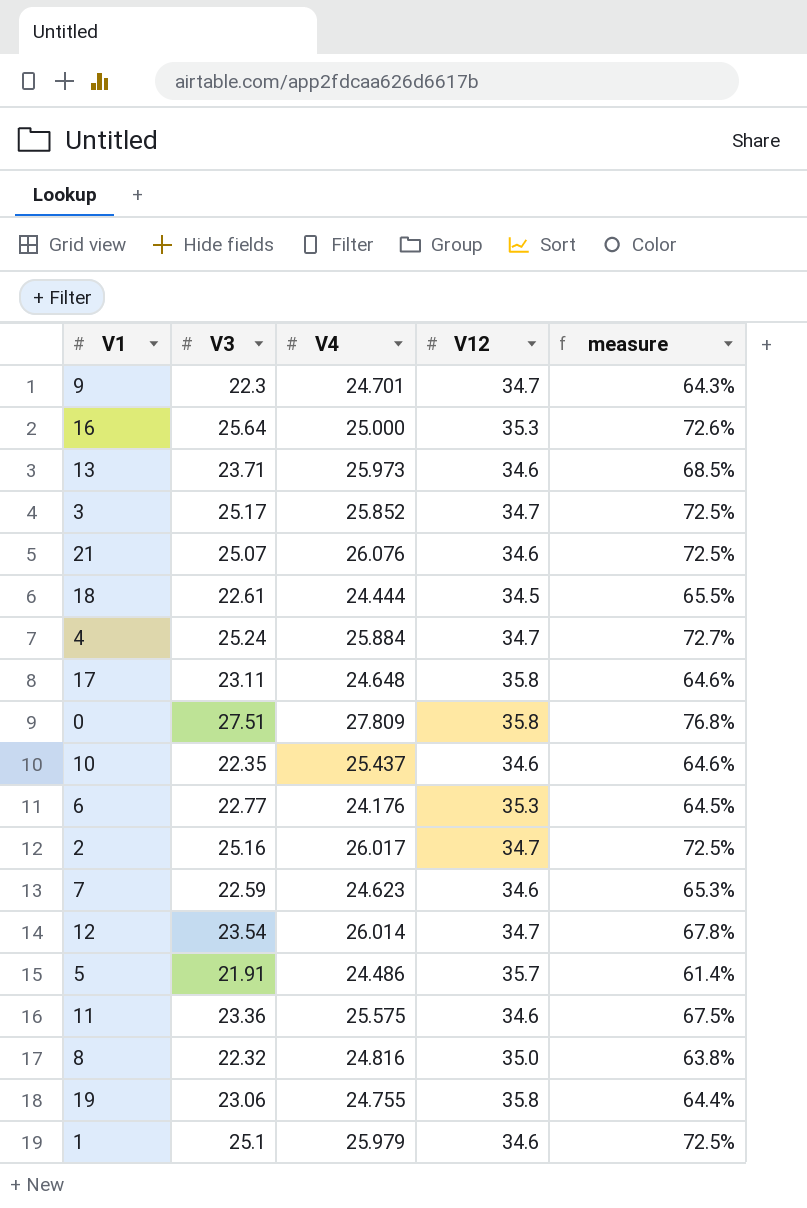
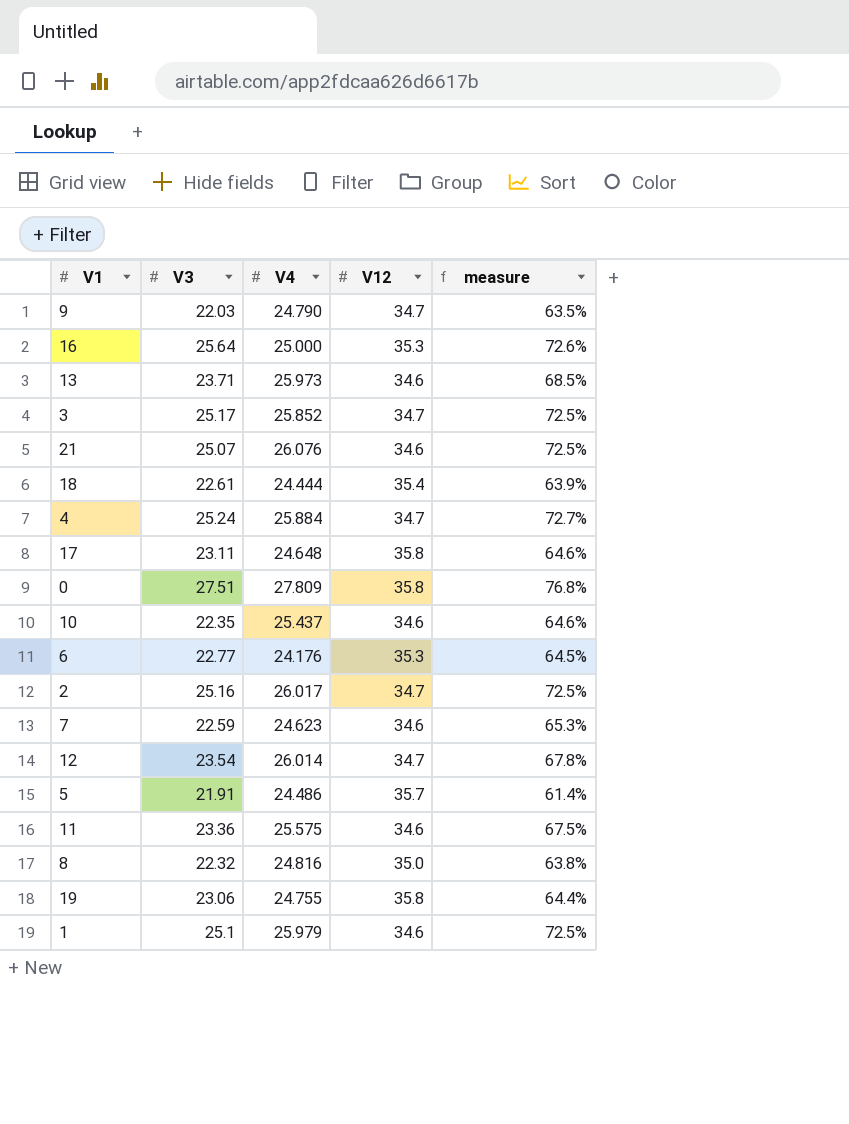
9 | V3: 22.3 -> 22.03
9 | V4: 24.701 -> 24.790
9 | measure: 64.3% -> 63.5%
18 | V12: 34.5 -> 35.4
18 | measure: 65.5% -> 63.9%

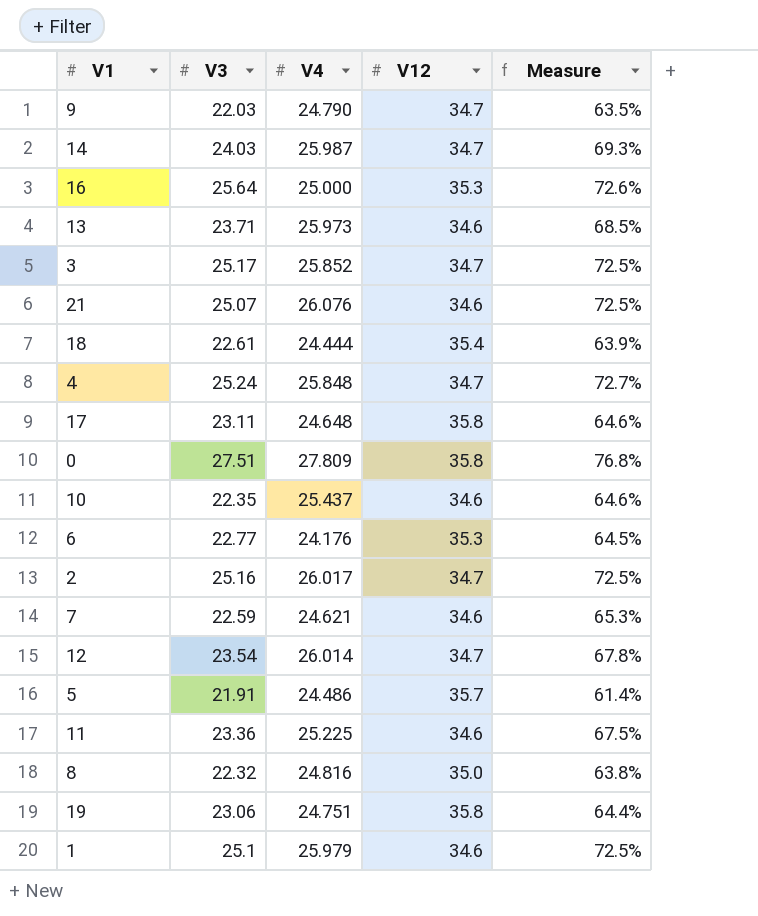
column name: measure -> Measure
row 14: none -> 24.03 | 25.987 | 34.7 | 69.3%
4 | V4: 25.884 -> 25.848
7 | V4: 24.623 -> 24.621
11 | V4: 25.575 -> 25.225
19 | V4: 24.755 -> 24.751

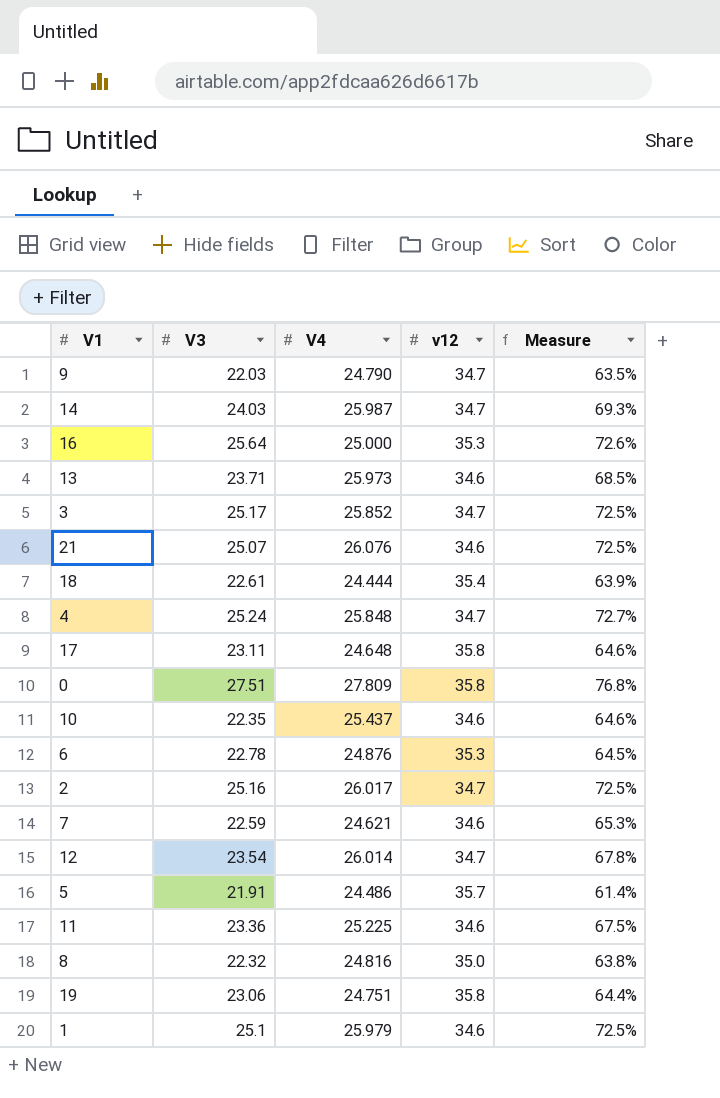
column name: V12 -> v12
6 | V3: 22.77 -> 22.78
6 | V4: 24.176 -> 24.876

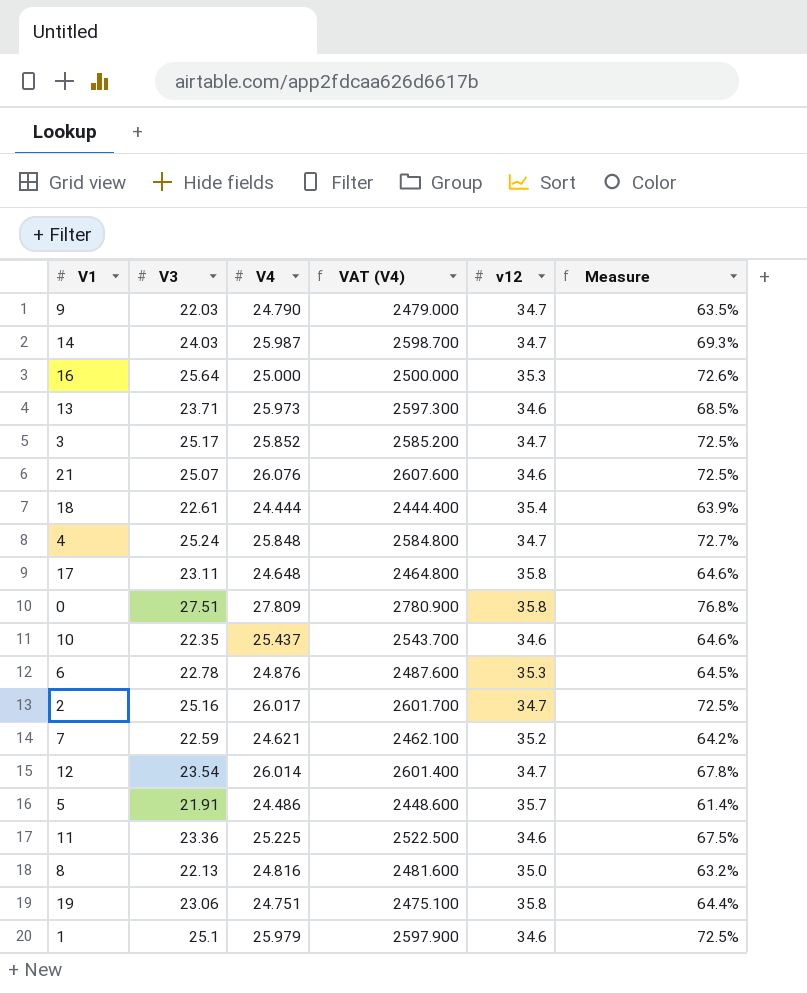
column VAT (V4) | formula: none -> [V4] * 100
7 | v12: 34.6 -> 35.2
7 | Measure: 65.3% -> 64.2%
8 | V3: 22.32 -> 22.13
8 | Measure: 63.8% -> 63.2%

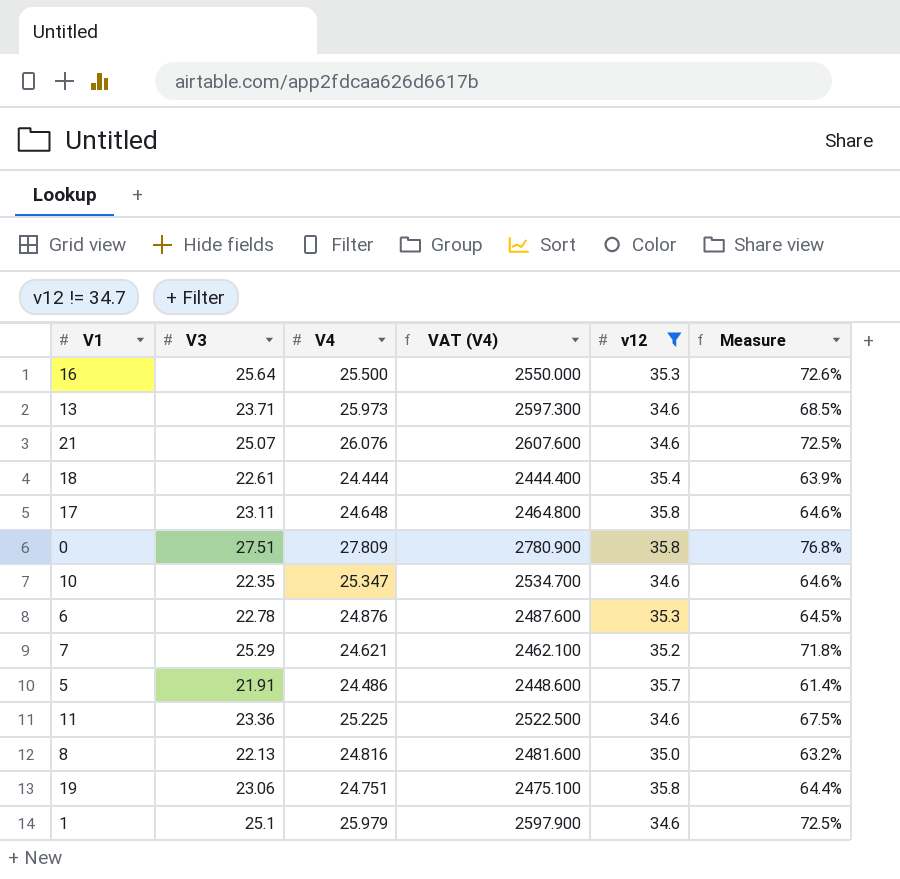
filter: none -> v12 != 34.7
16 | V4: 25.000 -> 25.500
16 | VAT (V4): 2500.000 -> 2550.000
10 | V4: 25.437 -> 25.347
10 | VAT (V4): 2543.700 -> 2534.700
7 | V3: 22.59 -> 25.29
7 | Measure: 64.2% -> 71.8%

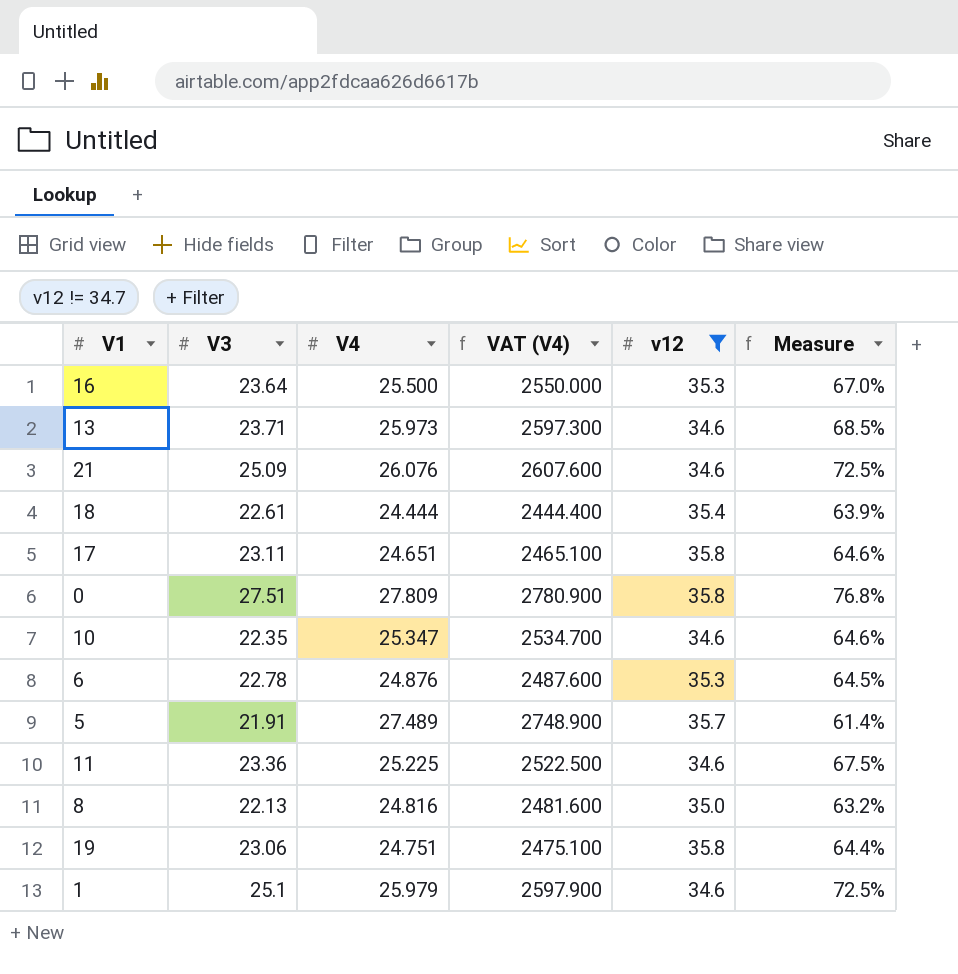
row 7: 25.29 | 24.621 | 2462.100 | 35.2 | 71.8% -> none
16 | V3: 25.64 -> 23.64
16 | Measure: 72.6% -> 67.0%
21 | V3: 25.07 -> 25.09
17 | V4: 24.648 -> 24.651
17 | VAT (V4): 2464.800 -> 2465.100
5 | V4: 24.486 -> 27.489
5 | VAT (V4): 2448.600 -> 2748.900

